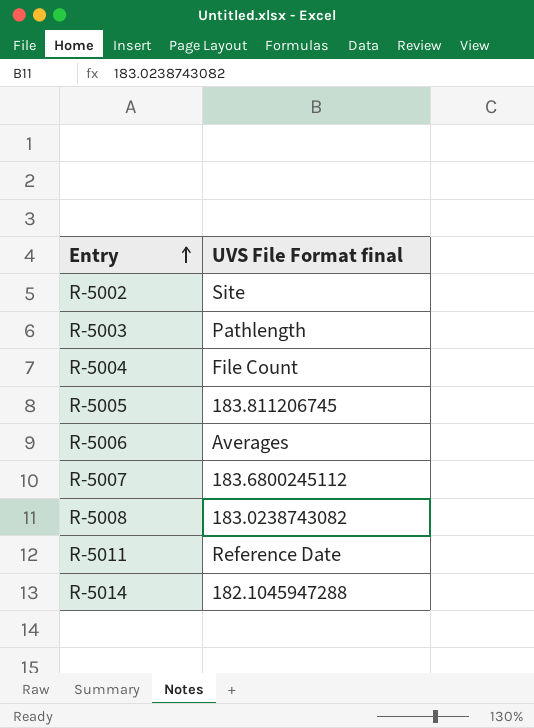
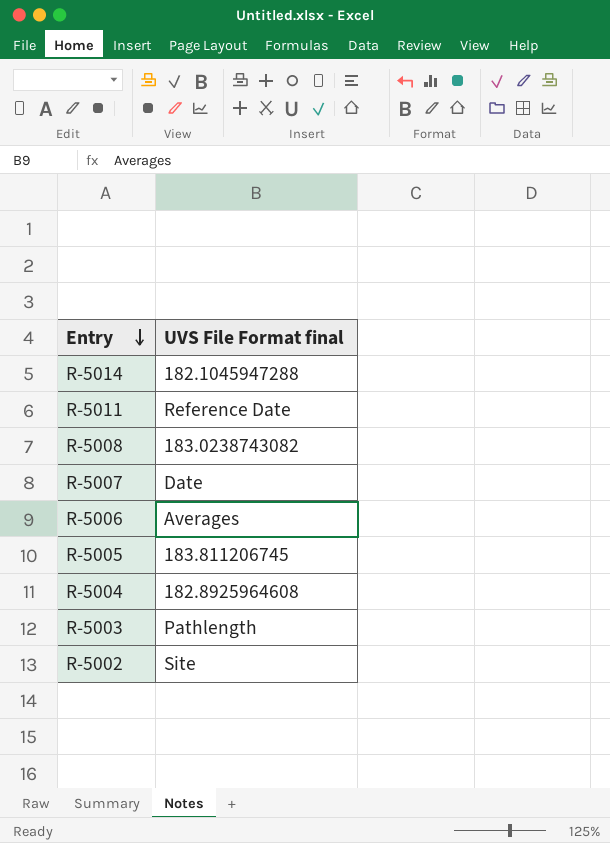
row order: Entry ascending -> Entry descending
R-5007 | UVS File Format final: 183.6800245112 -> Date
R-5004 | UVS File Format final: File Count -> 182.8925964608

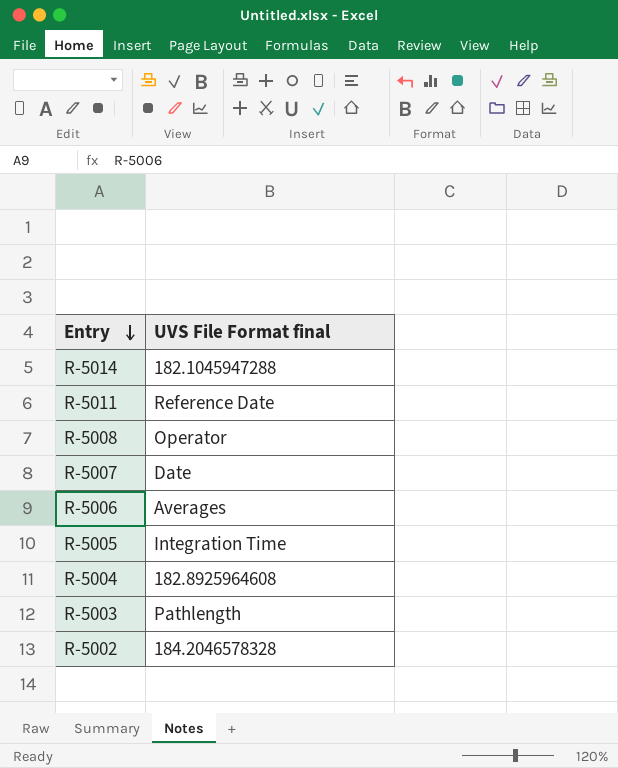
R-5008 | UVS File Format final: 183.0238743082 -> Operator
R-5005 | UVS File Format final: 183.811206745 -> Integration Time
R-5002 | UVS File Format final: Site -> 184.2046578328

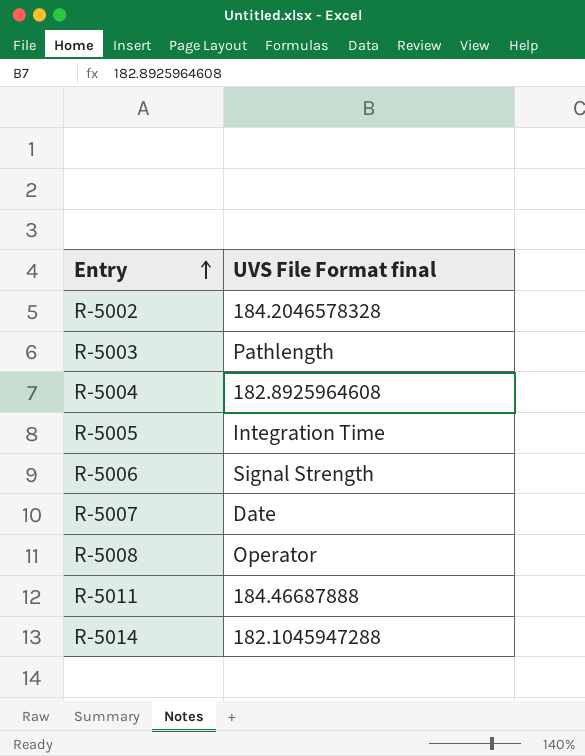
row order: Entry descending -> Entry ascending
R-5006 | UVS File Format final: Averages -> Signal Strength
R-5011 | UVS File Format final: Reference Date -> 184.46687888

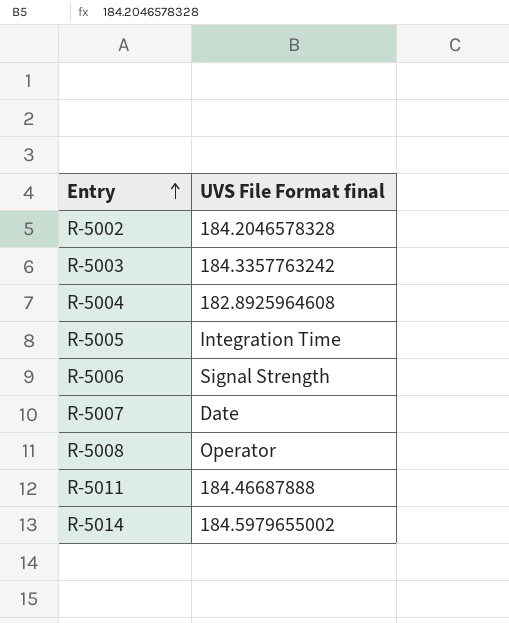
R-5003 | UVS File Format final: Pathlength -> 184.3357763242
R-5014 | UVS File Format final: 182.1045947288 -> 184.5979655002

